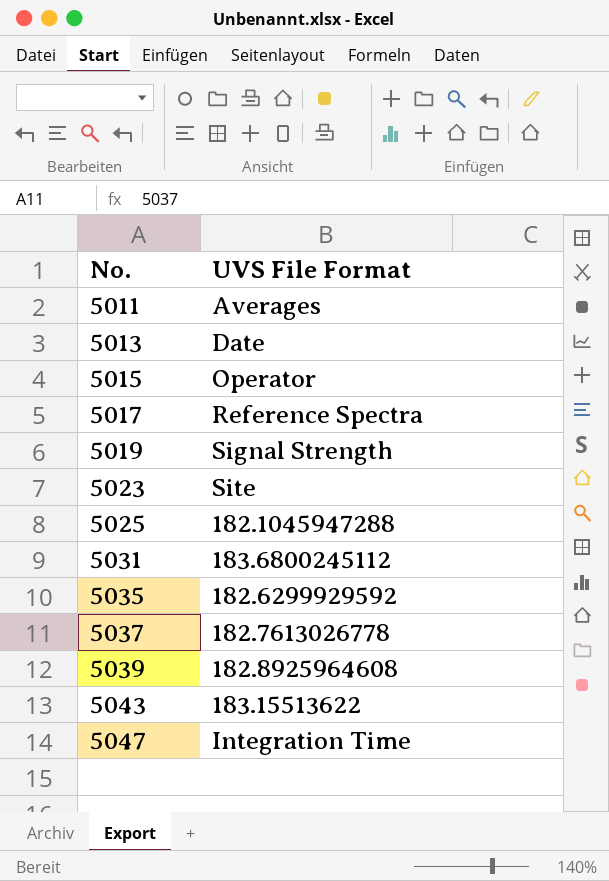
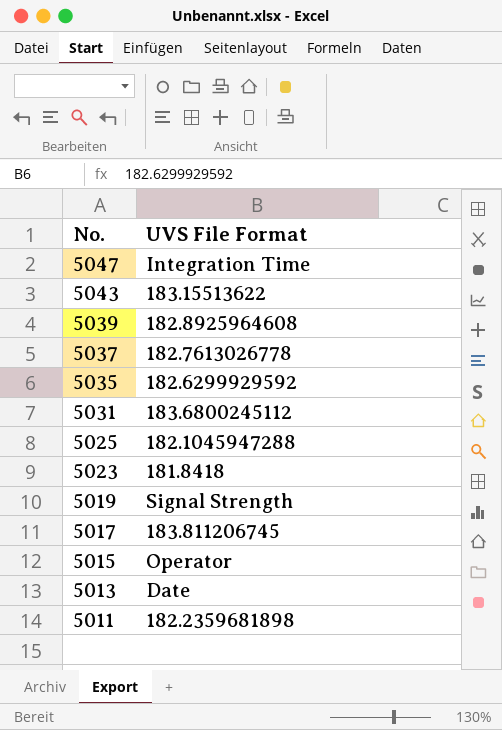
row order: No. ascending -> No. descending
5023 | UVS File Format: Site -> 181.8418
5017 | UVS File Format: Reference Spectra -> 183.811206745
5011 | UVS File Format: Averages -> 182.2359681898

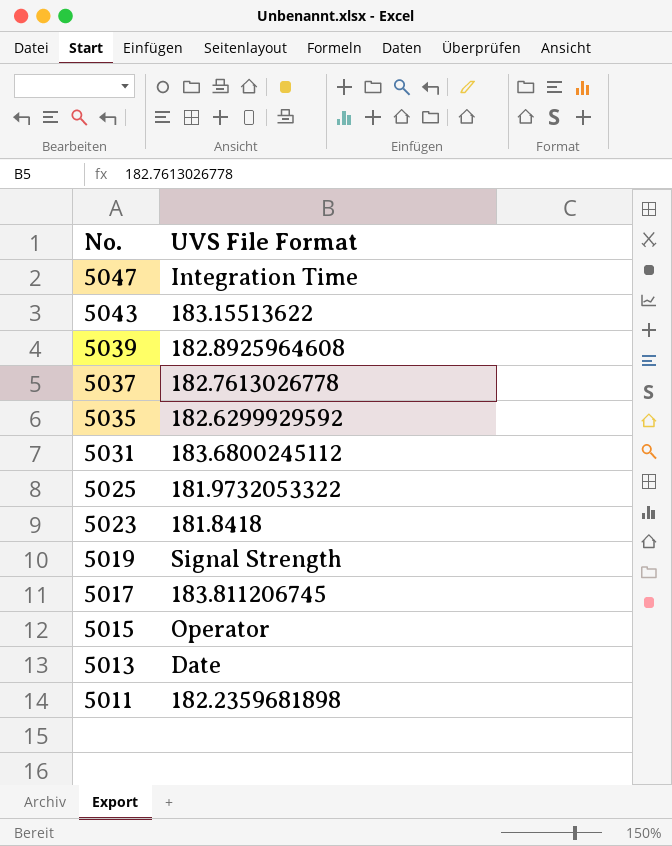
5025 | UVS File Format: 182.1045947288 -> 181.9732053322

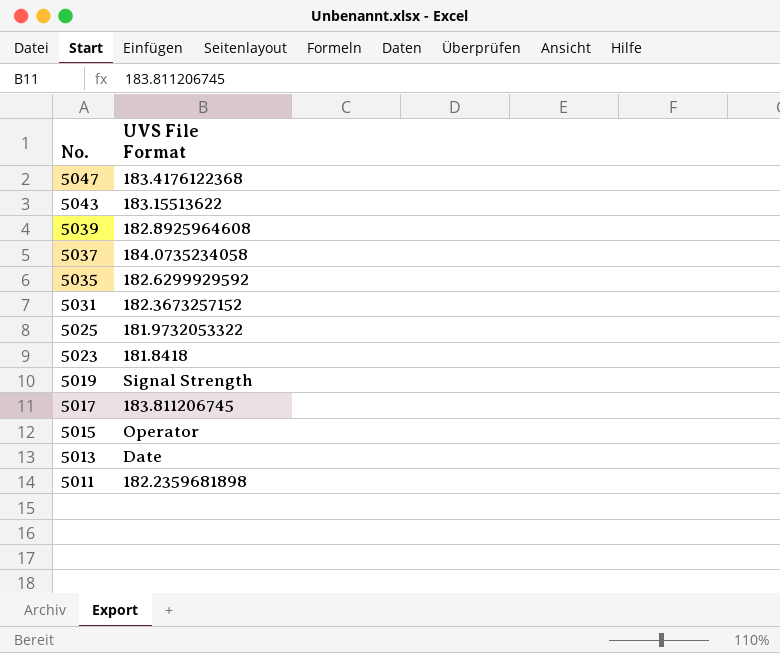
5047 | UVS File Format: Integration Time -> 183.4176122368
5037 | UVS File Format: 182.7613026778 -> 184.0735234058
5031 | UVS File Format: 183.6800245112 -> 182.3673257152

